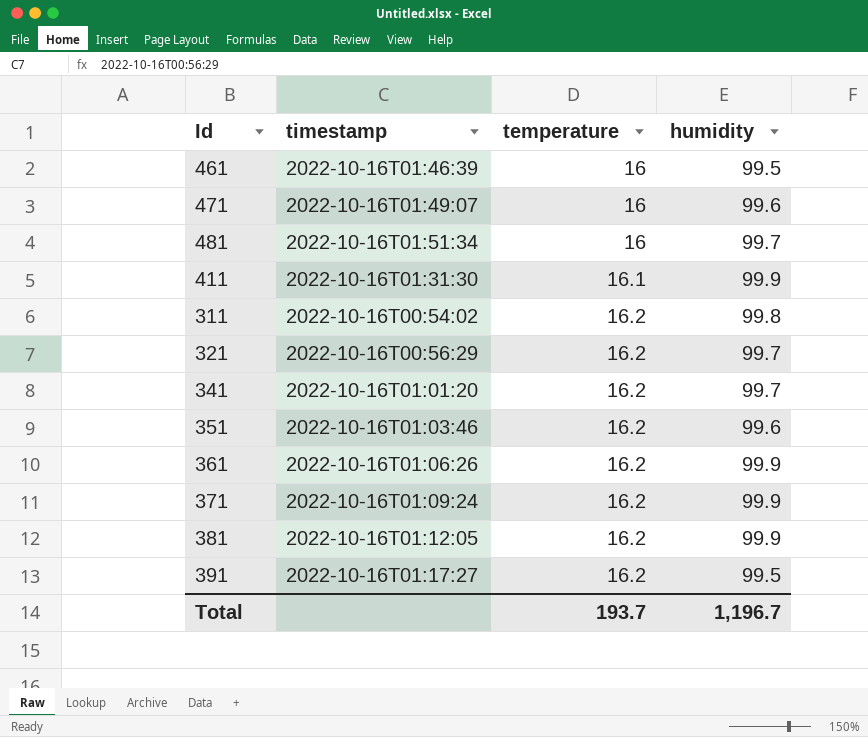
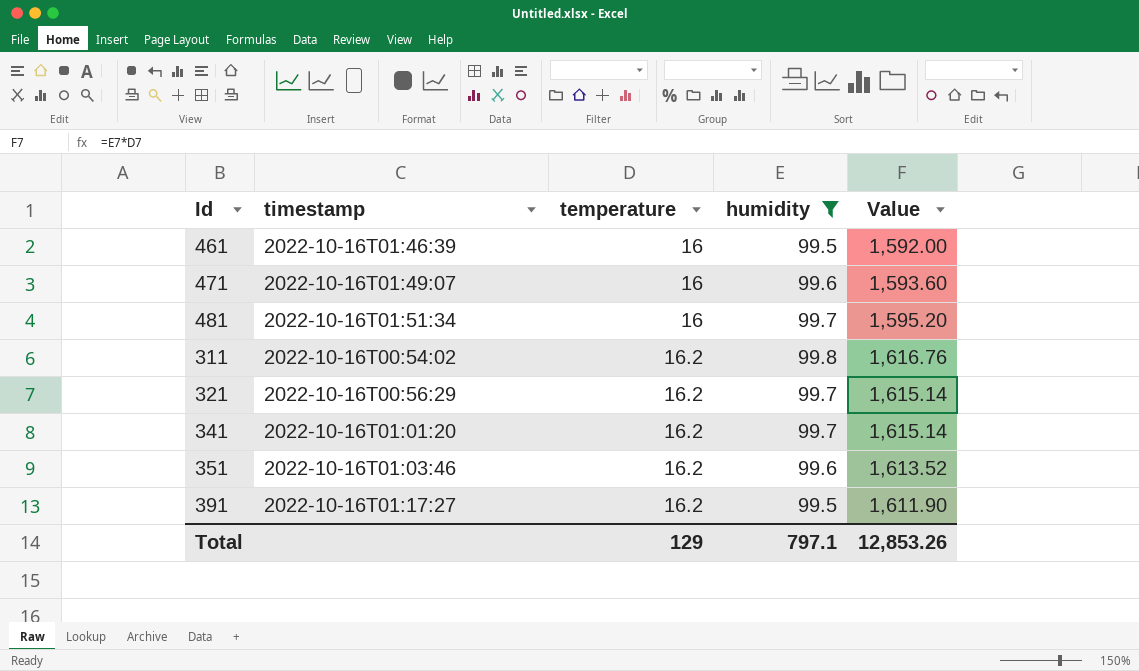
filter: none -> humidity != 99.9
column Value | formula: none -> [temperature] * [humidity]
Total | temperature: 193.7 -> 129
Total | humidity: 1,196.7 -> 797.1

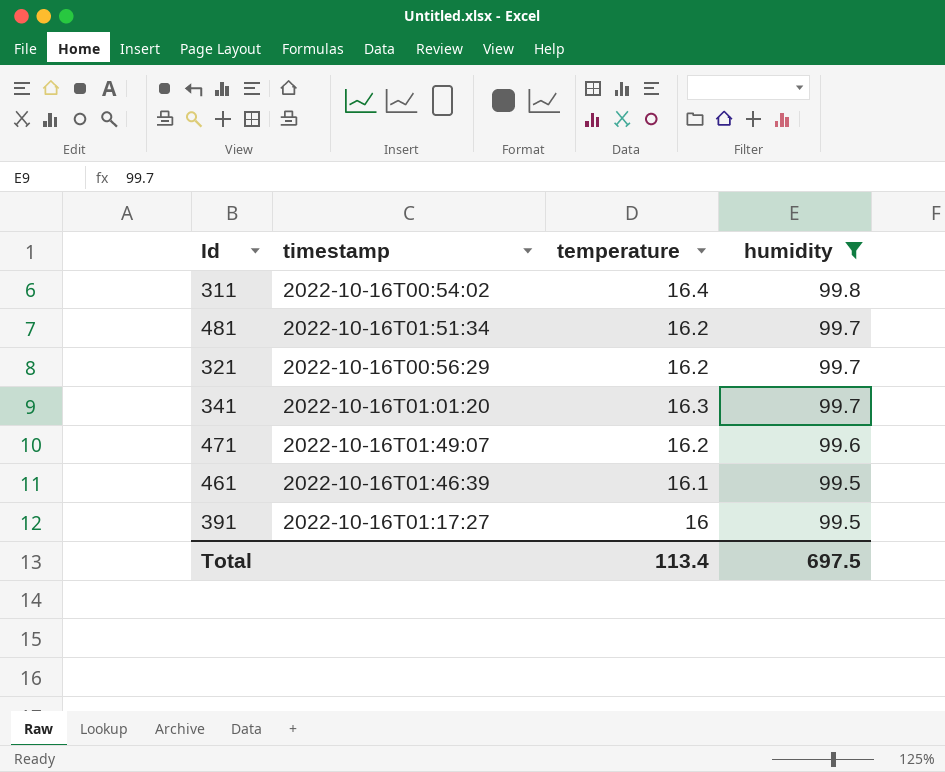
row order: temperature ascending -> humidity descending
column Value | formula: [temperature] * [humidity] -> none
row 351: 2022-10-16T01:03:46 | 16.2 | 99.6 | 1,613.52 -> none
311 | temperature: 16.2 -> 16.4
481 | temperature: 16 -> 16.2
341 | temperature: 16.2 -> 16.3
471 | temperature: 16 -> 16.2
461 | temperature: 16 -> 16.1
391 | temperature: 16.2 -> 16
Total | temperature: 129 -> 113.4
Total | humidity: 797.1 -> 697.5

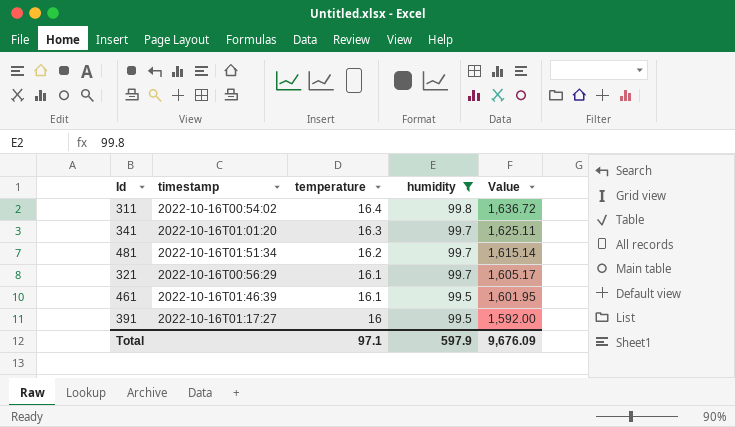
row order: humidity descending -> temperature descending
column Value | formula: none -> [temperature] * [humidity]
row 471: 2022-10-16T01:49:07 | 16.2 | 99.6 -> none
321 | temperature: 16.2 -> 16.1
Total | temperature: 113.4 -> 97.1
Total | humidity: 697.5 -> 597.9

